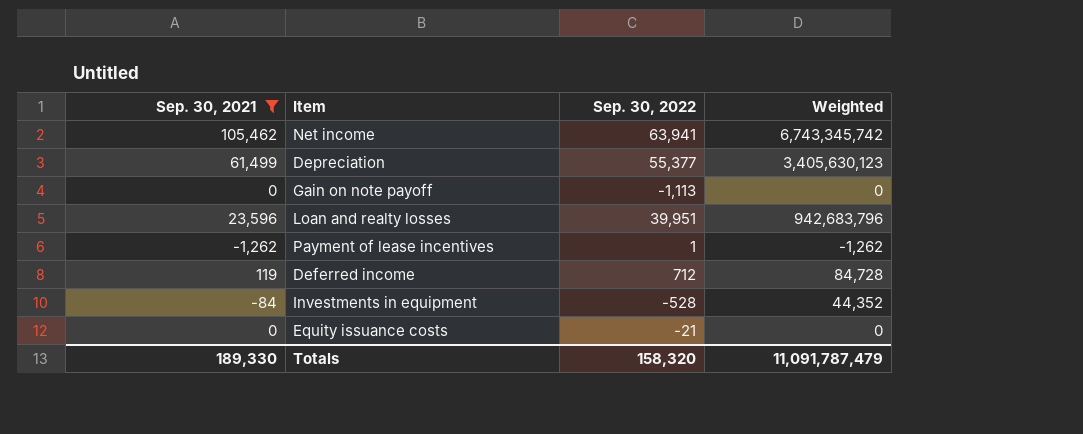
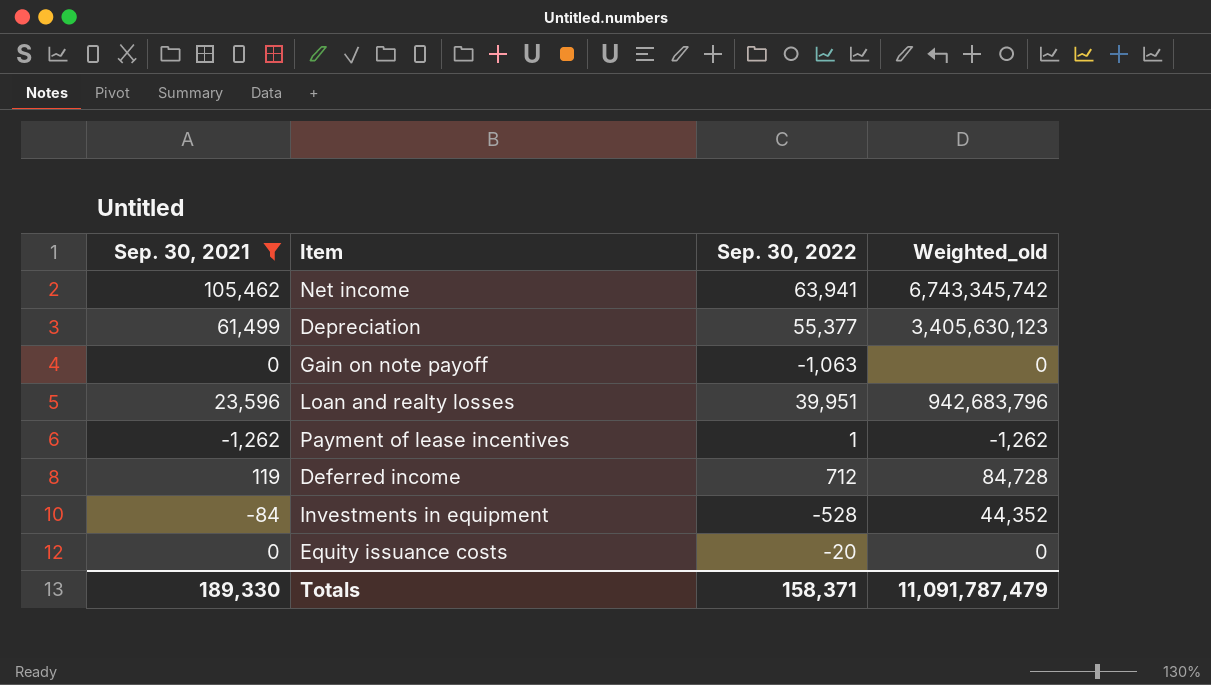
column name: Weighted -> Weighted_old
Gain on note payoff | Sep. 30, 2022: -1,113 -> -1,063
Equity issuance costs | Sep. 30, 2022: -21 -> -20
Totals | Sep. 30, 2022: 158,320 -> 158,371

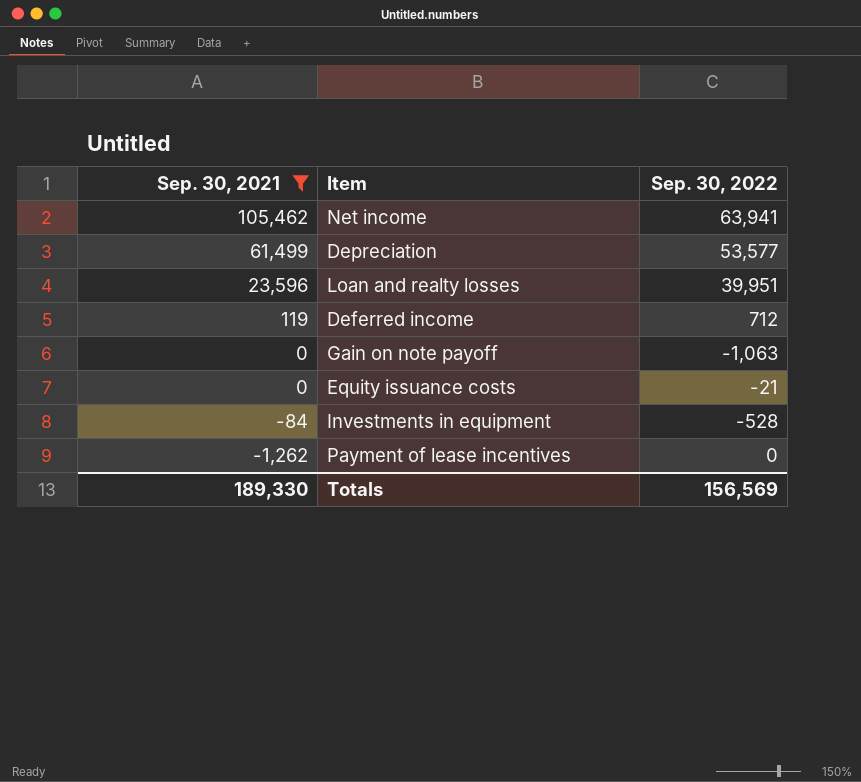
row order: none -> Sep. 30, 2021 descending
column Weighted_old | formula: [Sep. 30, 2021] * [Sep. 30, 2022] -> none
Depreciation | Sep. 30, 2022: 55,377 -> 53,577
Equity issuance costs | Sep. 30, 2022: -20 -> -21
Payment of lease incentives | Sep. 30, 2022: 1 -> 0
Totals | Sep. 30, 2022: 158,371 -> 156,569

